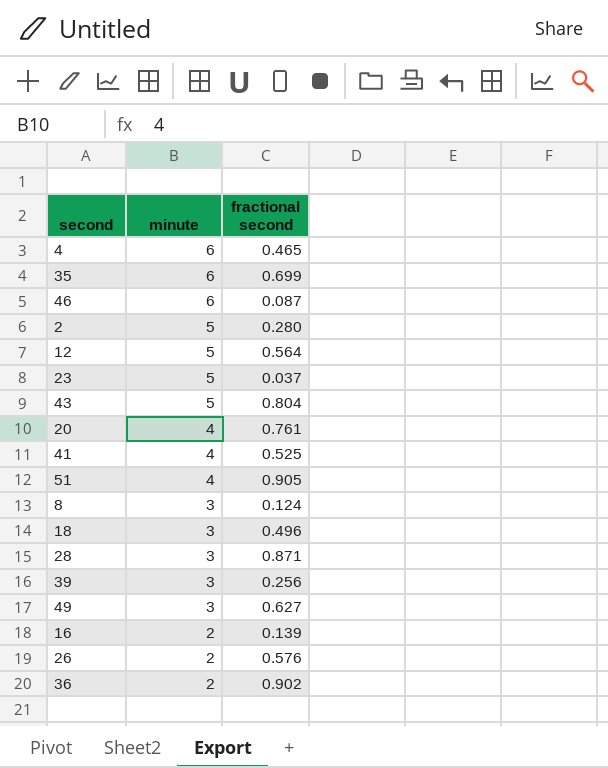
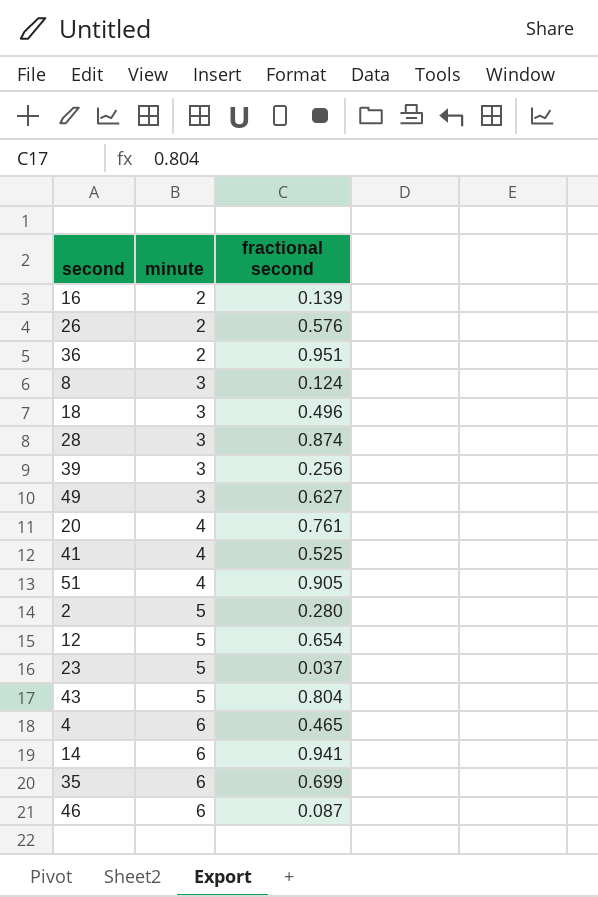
row order: minute descending -> minute ascending
36 | fractional second: 0.902 -> 0.951
28 | fractional second: 0.871 -> 0.874
12 | fractional second: 0.564 -> 0.654
row 14: none -> 6 | 0.941

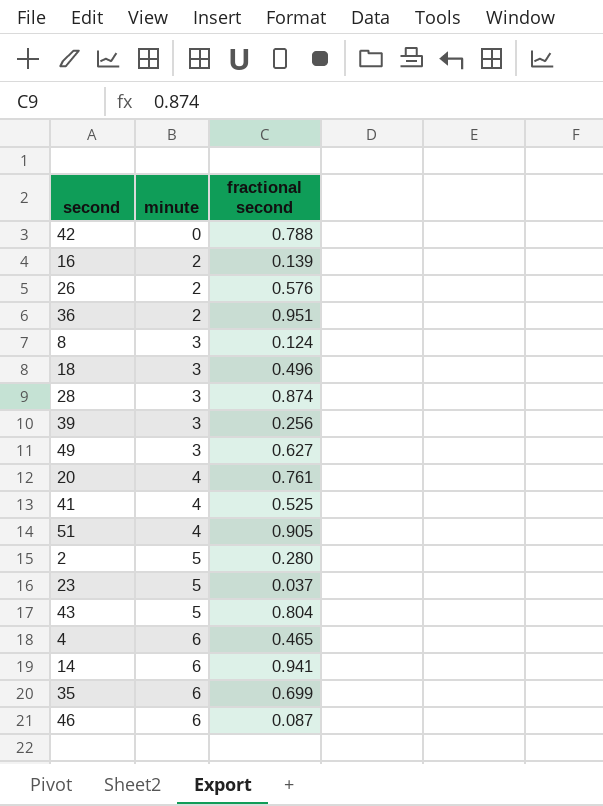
row 12: 5 | 0.654 -> none
row 42: none -> 0 | 0.788

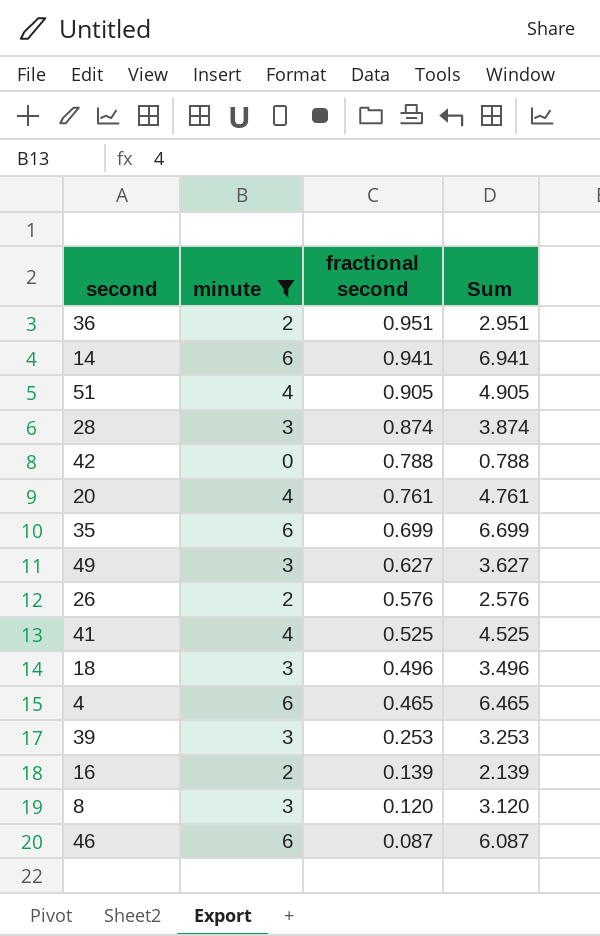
filter: none -> minute != 5
row order: minute ascending -> fractional second descending
column Sum | formula: none -> [minute] + [fractional second]
39 | fractional second: 0.256 -> 0.253
8 | fractional second: 0.124 -> 0.120

